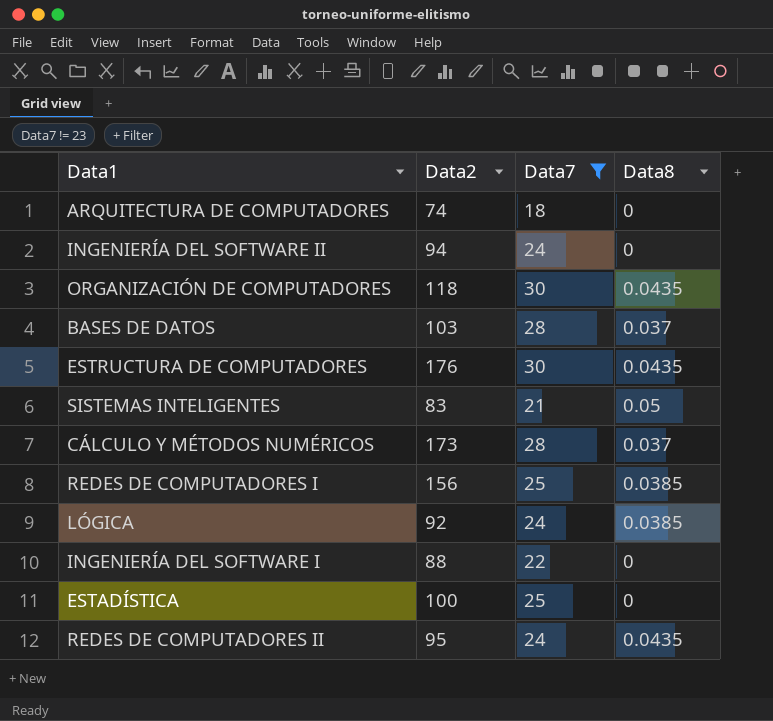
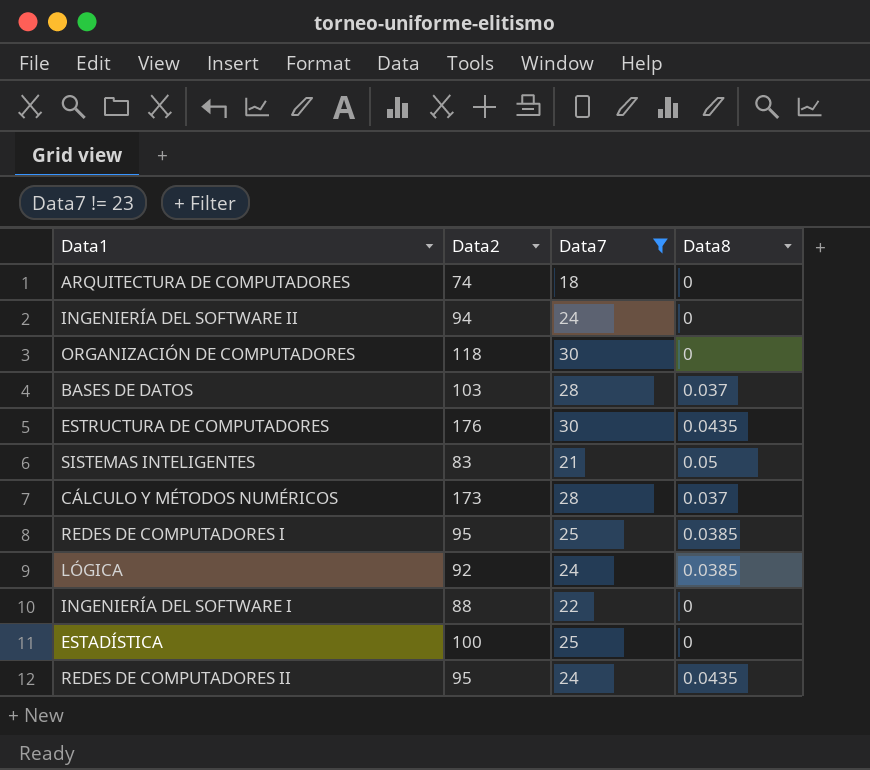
ORGANIZACIÓN DE COMPUTADORES | Data8: 0.0435 -> 0
REDES DE COMPUTADORES I | Data2: 156 -> 95

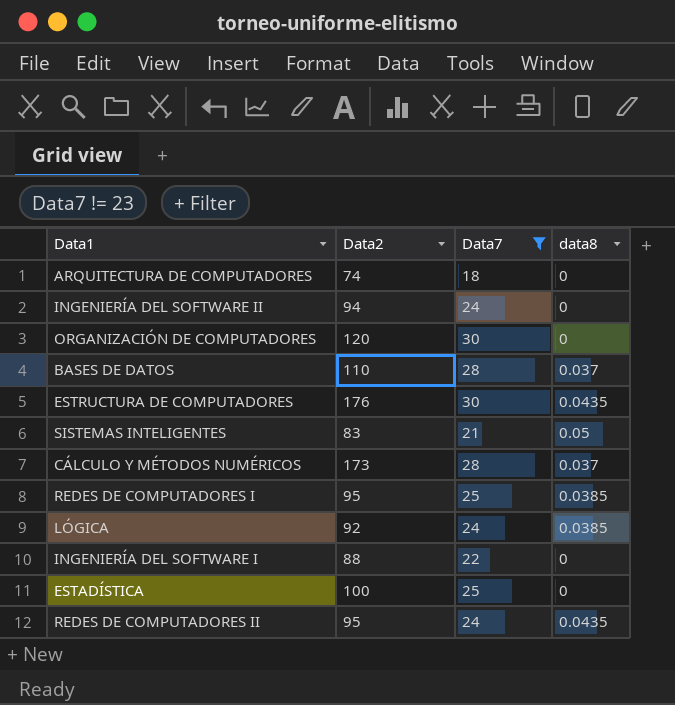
column name: Data8 -> data8
ORGANIZACIÓN DE COMPUTADORES | Data2: 118 -> 120
BASES DE DATOS | Data2: 103 -> 110

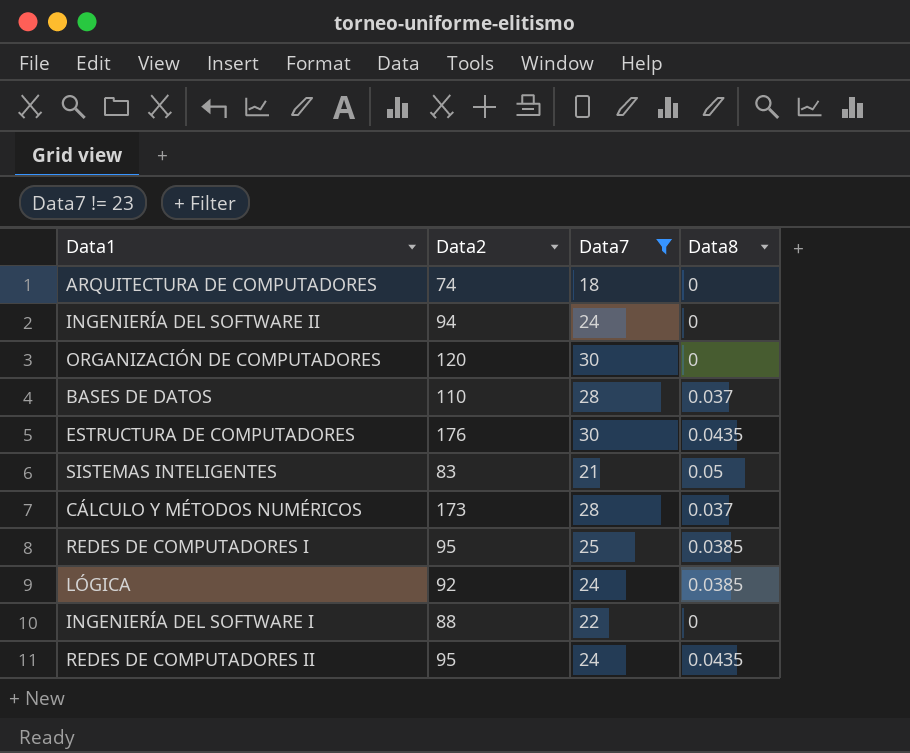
column name: data8 -> Data8
row ESTADÍSTICA: 100 | 25 | 0 -> none

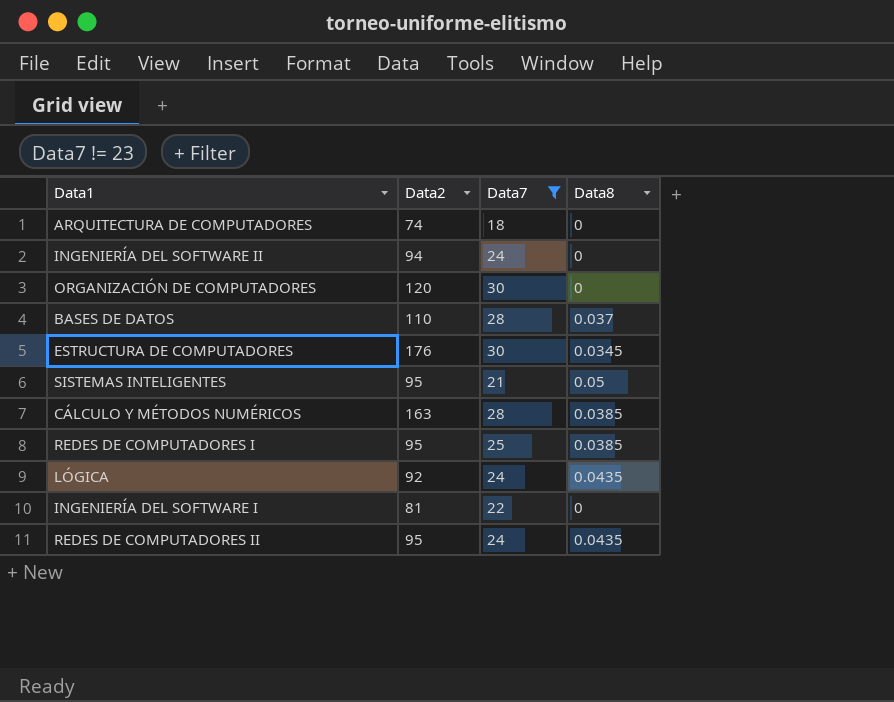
ESTRUCTURA DE COMPUTADORES | Data8: 0.0435 -> 0.0345
SISTEMAS INTELIGENTES | Data2: 83 -> 95
CÁLCULO Y MÉTODOS NUMÉRICOS | Data2: 173 -> 163
CÁLCULO Y MÉTODOS NUMÉRICOS | Data8: 0.037 -> 0.0385
LÓGICA | Data8: 0.0385 -> 0.0435
INGENIERÍA DEL SOFTWARE I | Data2: 88 -> 81

